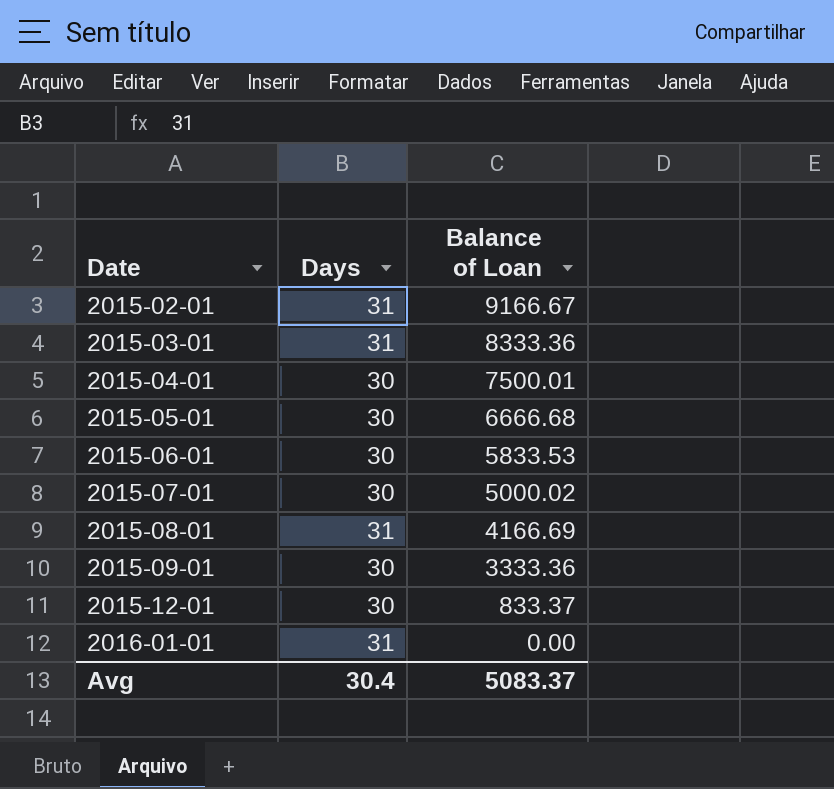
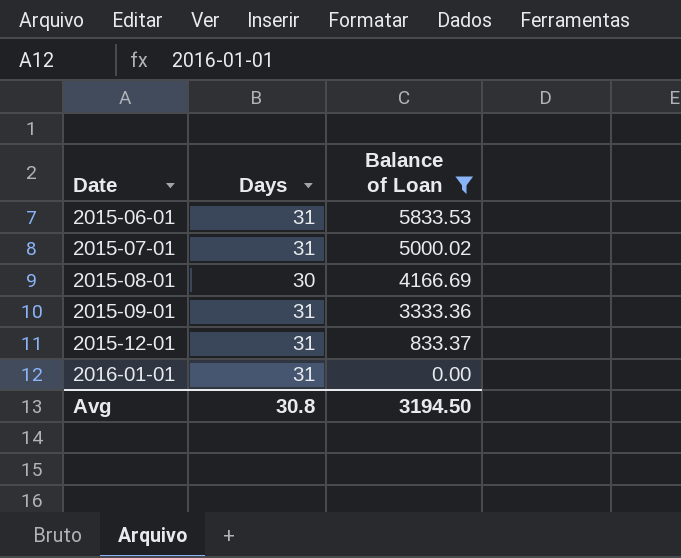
filter: none -> Balance of Loan <= 5833.53
2015-06-01 | Days: 30 -> 31
2015-07-01 | Days: 30 -> 31
2015-08-01 | Days: 31 -> 30
2015-09-01 | Days: 30 -> 31
2015-12-01 | Days: 30 -> 31
Avg | Days: 30.4 -> 30.8
Avg | Balance of Loan: 5083.37 -> 3194.50

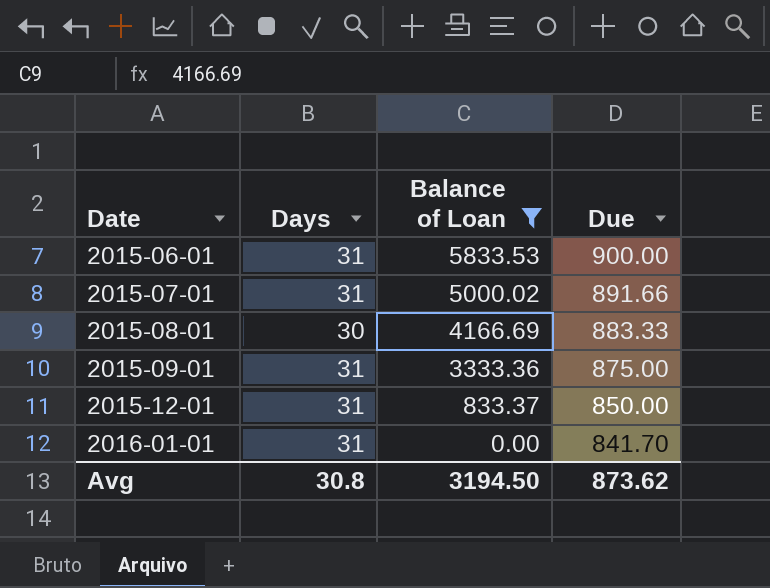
column Due | position: none -> 4

